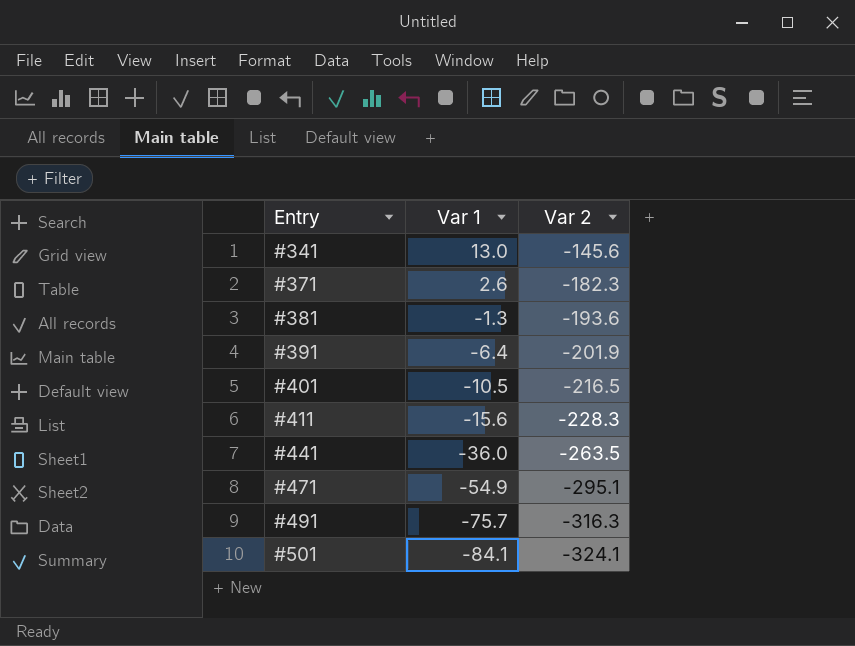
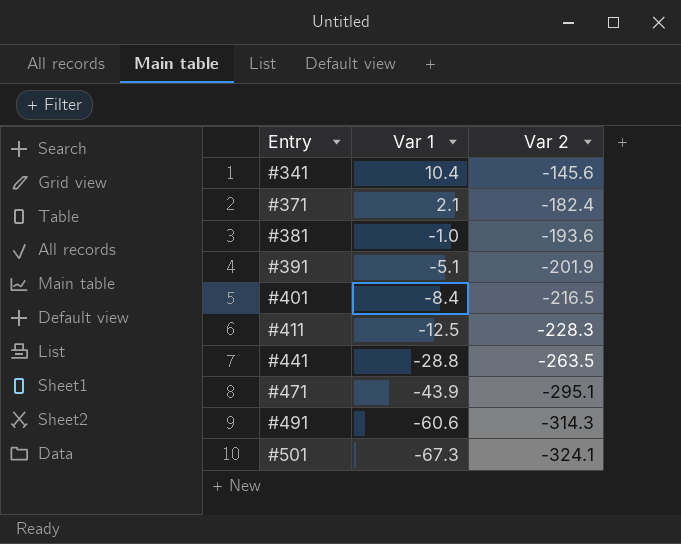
#341 | Var 1: 13.0 -> 10.4
#371 | Var 1: 2.6 -> 2.1
#371 | Var 2: -182.3 -> -182.4
#381 | Var 1: -1.3 -> -1.0
#391 | Var 1: -6.4 -> -5.1
#401 | Var 1: -10.5 -> -8.4
#411 | Var 1: -15.6 -> -12.5
#441 | Var 1: -36.0 -> -28.8
#471 | Var 1: -54.9 -> -43.9
#491 | Var 1: -75.7 -> -60.6
#491 | Var 2: -316.3 -> -314.3
#501 | Var 1: -84.1 -> -67.3

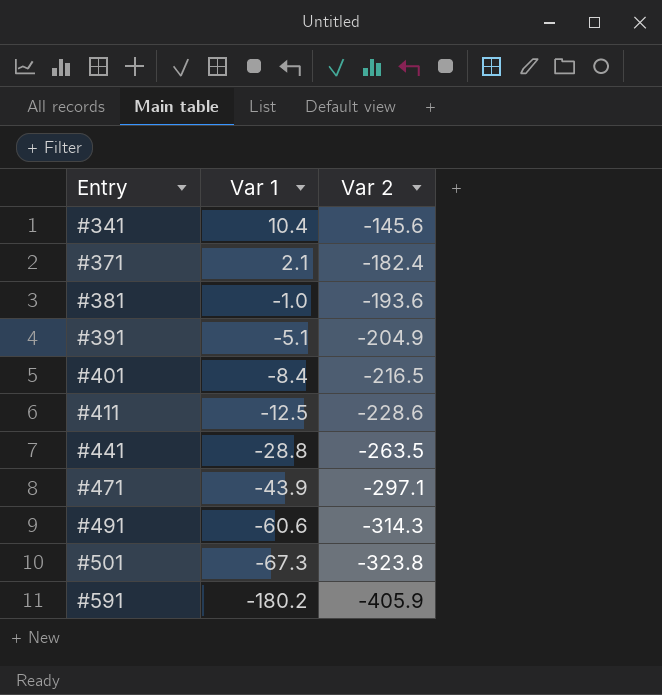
#391 | Var 2: -201.9 -> -204.9
#411 | Var 2: -228.3 -> -228.6
#471 | Var 2: -295.1 -> -297.1
#501 | Var 2: -324.1 -> -323.8
row #591: none -> -180.2 | -405.9

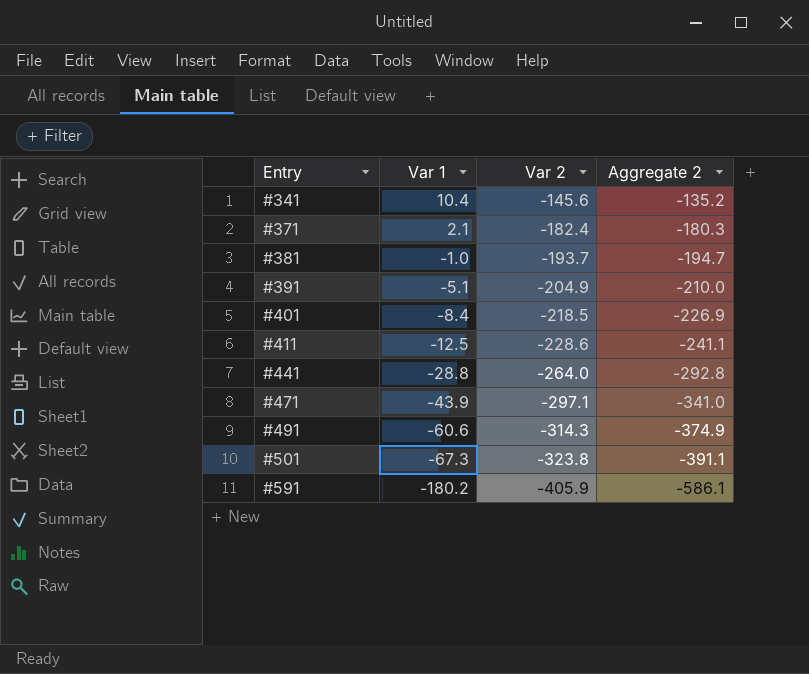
column Aggregate 2 | formula: none -> [Var 1] + [Var 2]
#381 | Var 2: -193.6 -> -193.7
#401 | Var 2: -216.5 -> -218.5
#441 | Var 2: -263.5 -> -264.0

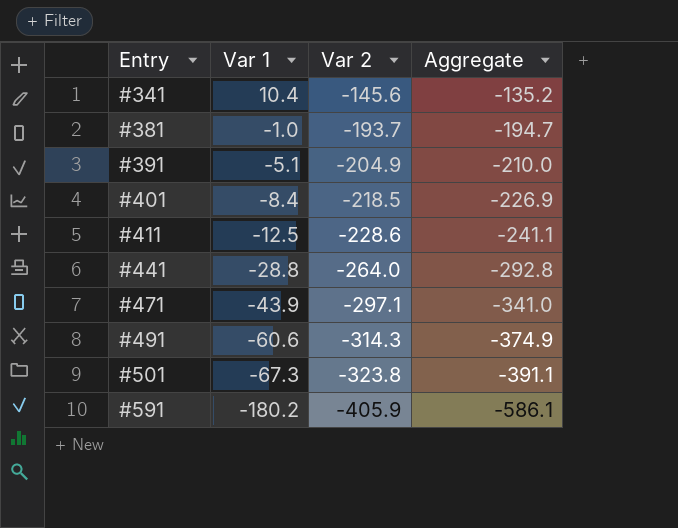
column name: Aggregate 2 -> Aggregate
row #371: 2.1 | -182.4 | -180.3 -> none

